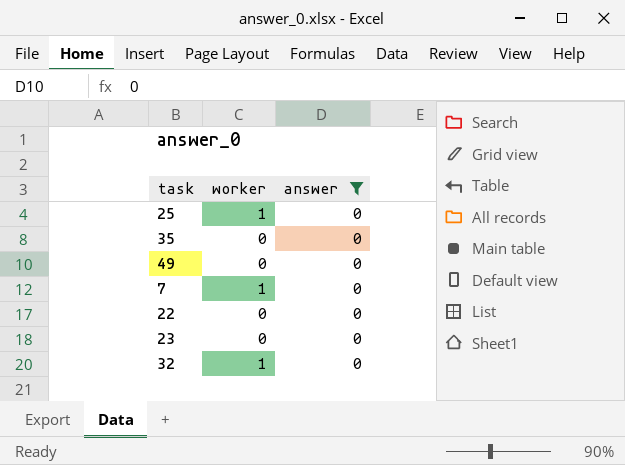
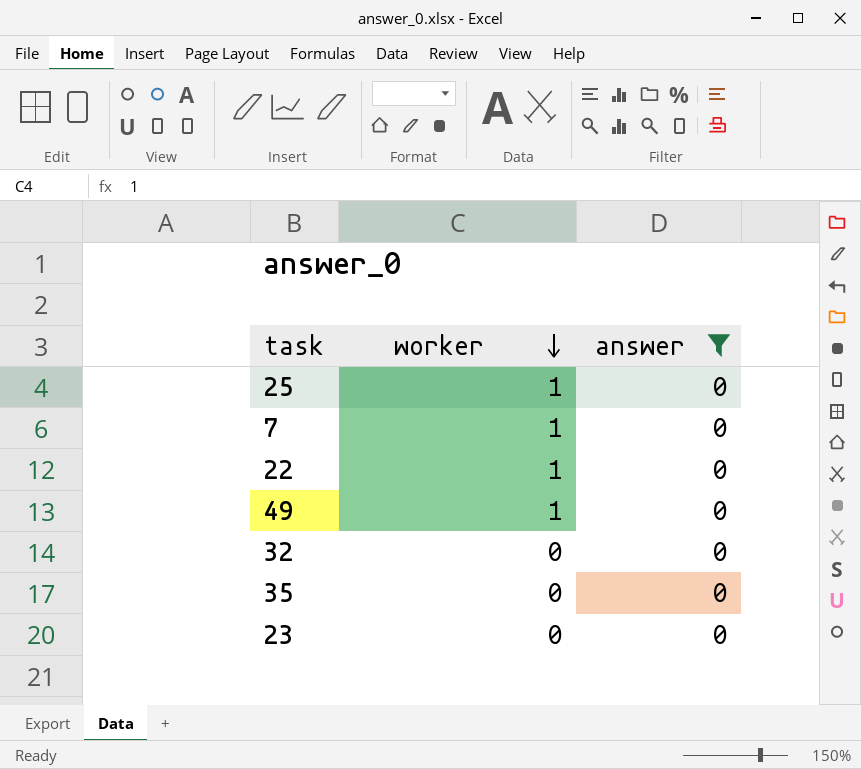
row order: none -> worker descending
22 | worker: 0 -> 1
49 | worker: 0 -> 1
32 | worker: 1 -> 0

